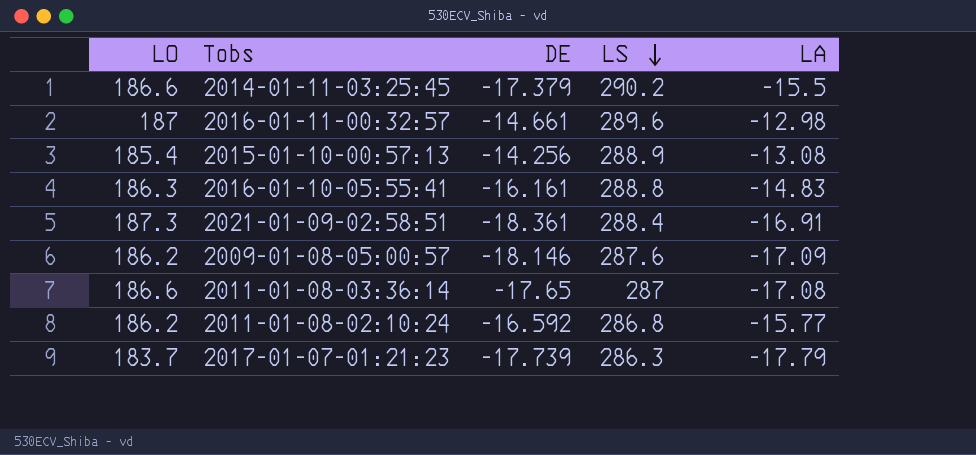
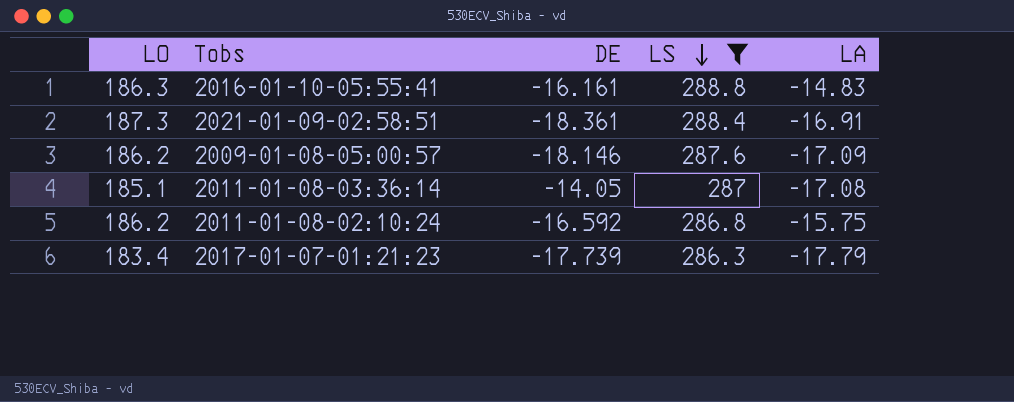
filter: none -> LS <= 288.8
2011-01-08-03:36:14 | LO: 186.6 -> 185.1
2011-01-08-03:36:14 | DE: -17.65 -> -14.05
2011-01-08-02:10:24 | LA: -15.77 -> -15.75
2017-01-07-01:21:23 | LO: 183.7 -> 183.4

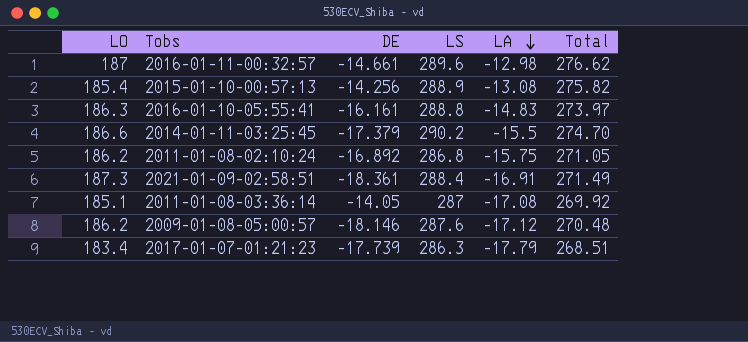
filter: LS <= 288.8 -> none
row order: LS descending -> LA descending
column Total | formula: none -> [LS] + [LA]
2011-01-08-02:10:24 | DE: -16.592 -> -16.892
2009-01-08-05:00:57 | LA: -17.09 -> -17.12

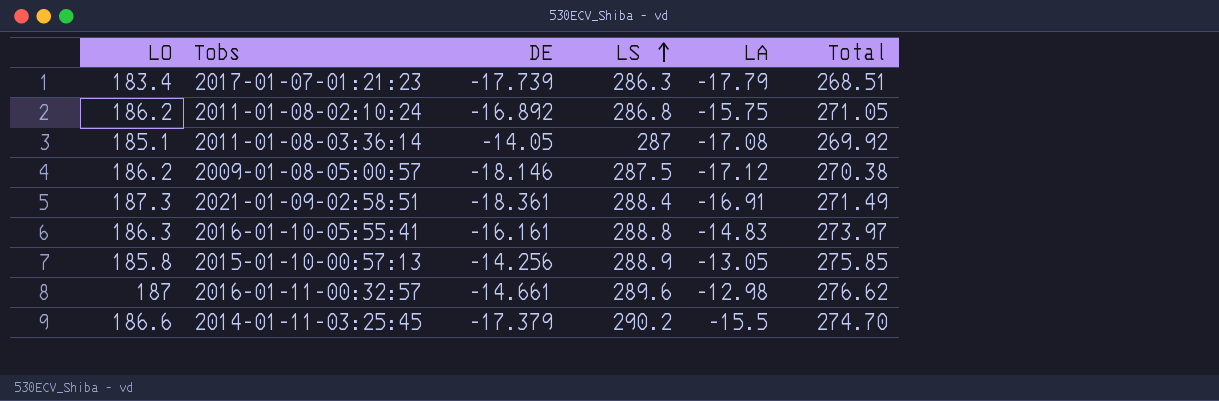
row order: LA descending -> LS ascending
2009-01-08-05:00:57 | LS: 287.6 -> 287.5
2009-01-08-05:00:57 | Total: 270.48 -> 270.38
2015-01-10-00:57:13 | LO: 185.4 -> 185.8
2015-01-10-00:57:13 | LA: -13.08 -> -13.05
2015-01-10-00:57:13 | Total: 275.82 -> 275.85

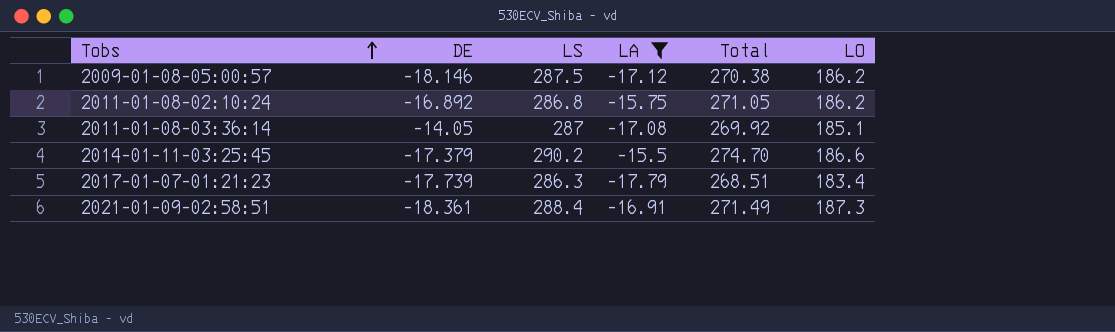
filter: none -> LA <= -15.5
row order: LS ascending -> Tobs ascending
column LO | position: 1 -> 6

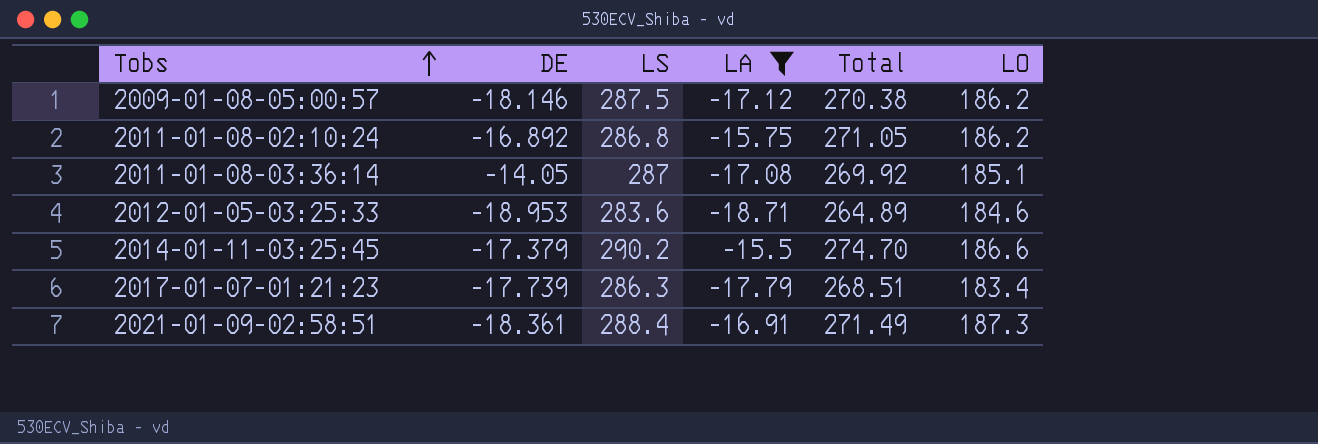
row 2012-01-05-03:25:33: none -> -18.953 | 283.6 | -18.71 | 264.89 | 184.6

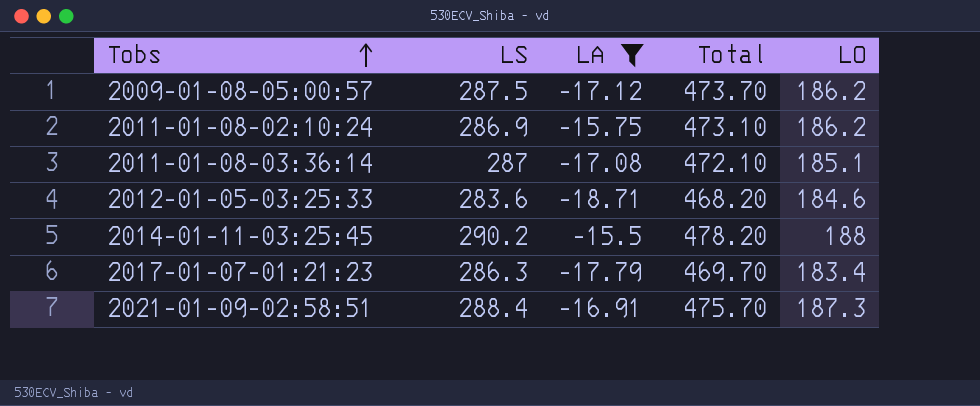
column DE | position: 2 -> none
column Total | formula: [LS] + [LA] -> [LS] + [LO]
2011-01-08-02:10:24 | LS: 286.8 -> 286.9
2014-01-11-03:25:45 | LO: 186.6 -> 188

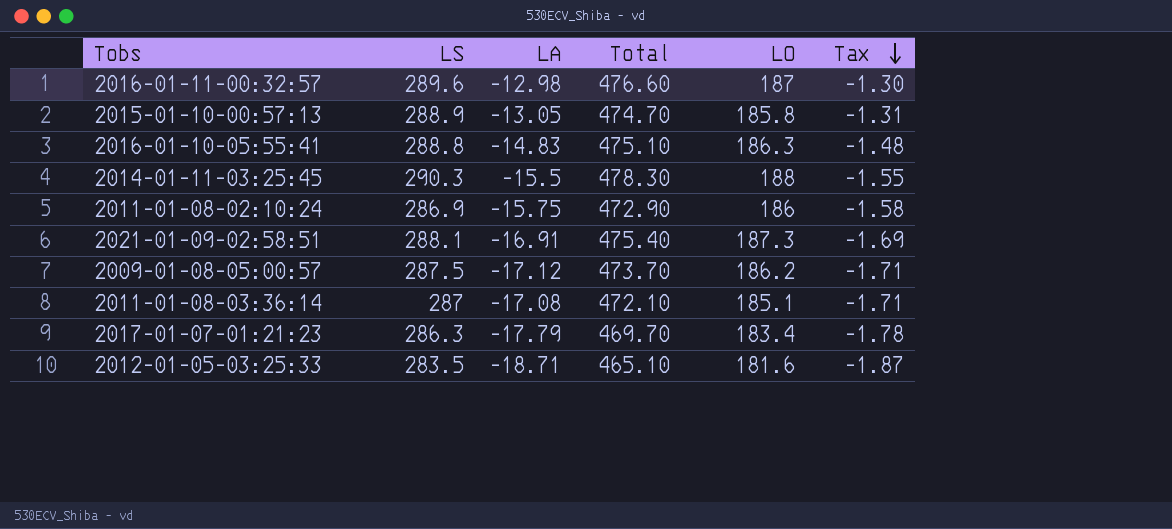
filter: LA <= -15.5 -> none
row order: Tobs ascending -> Tax descending
column Tax | formula: none -> [LA] * 0.1
2014-01-11-03:25:45 | LS: 290.2 -> 290.3
2014-01-11-03:25:45 | Total: 478.20 -> 478.30
2011-01-08-02:10:24 | Total: 473.10 -> 472.90
2011-01-08-02:10:24 | LO: 186.2 -> 186
2021-01-09-02:58:51 | LS: 288.4 -> 288.1
2021-01-09-02:58:51 | Total: 475.70 -> 475.40
2012-01-05-03:25:33 | LS: 283.6 -> 283.5
2012-01-05-03:25:33 | Total: 468.20 -> 465.10
2012-01-05-03:25:33 | LO: 184.6 -> 181.6

